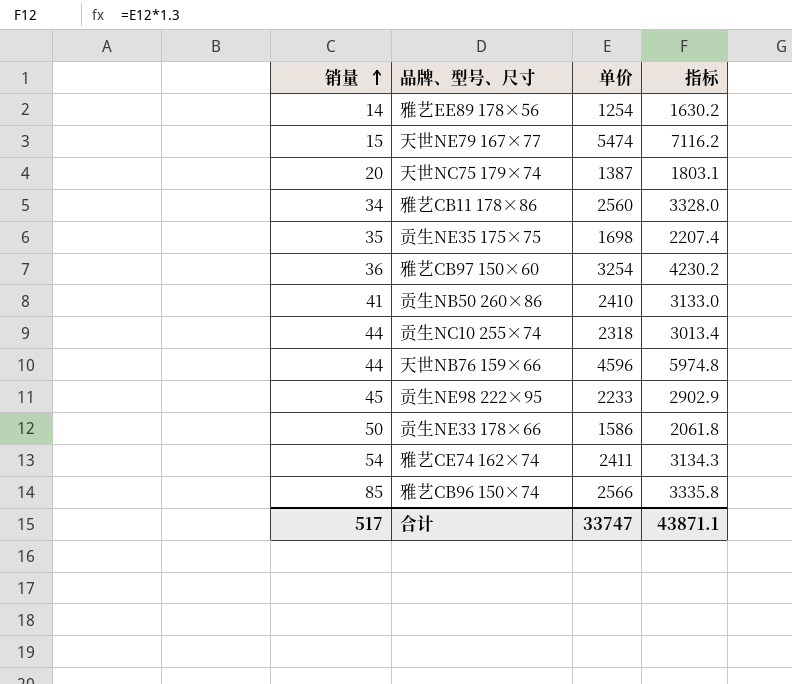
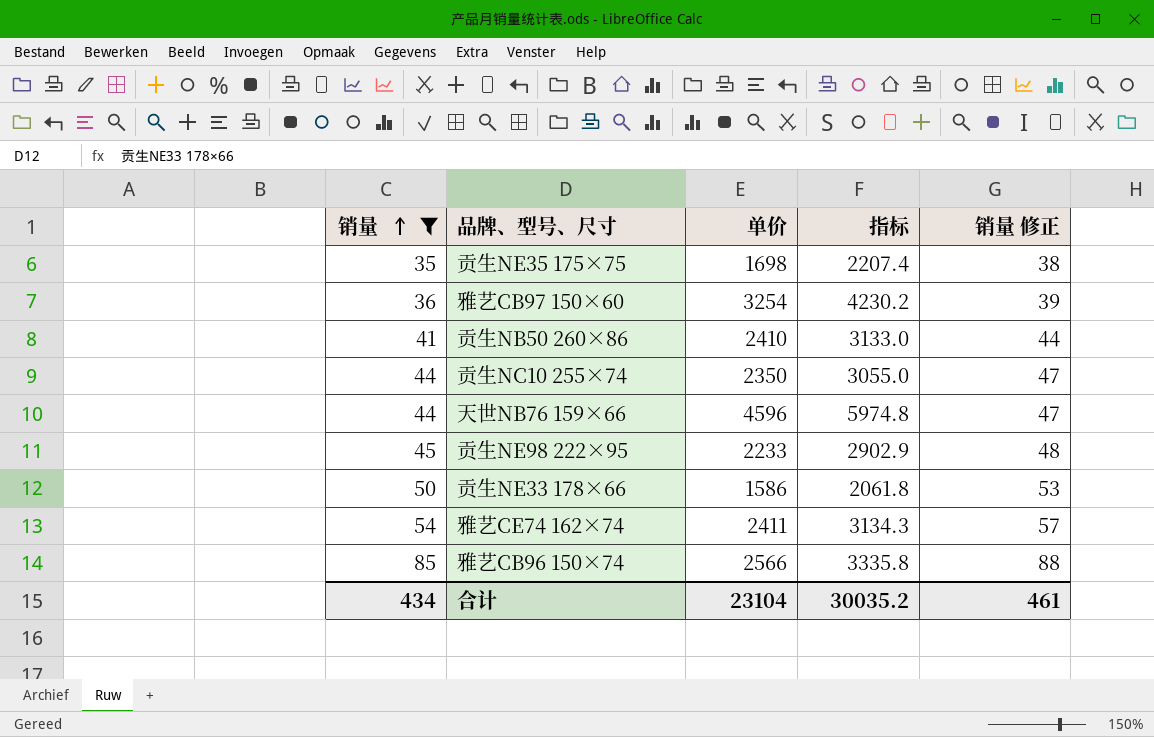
filter: none -> 销量 >= 35
column 销量 修正 | formula: none -> [销量] + 3
贡生NC10 255×74 | 单价: 2318 -> 2350
贡生NC10 255×74 | 指标: 3013.4 -> 3055.0
合计 | 销量: 517 -> 434
合计 | 单价: 33747 -> 23104
合计 | 指标: 43871.1 -> 30035.2

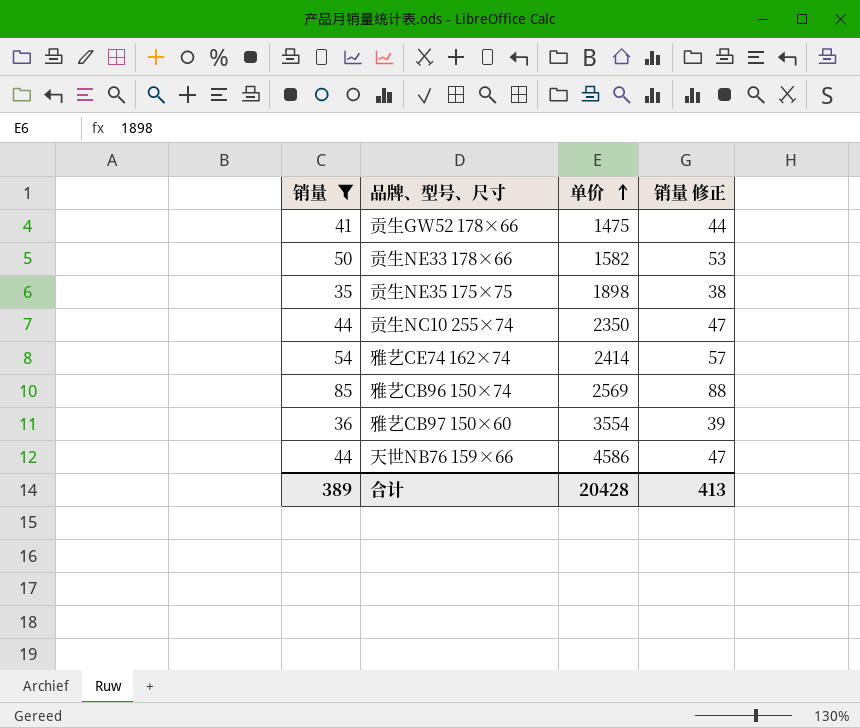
row order: 销量 ascending -> 单价 ascending
column 指标 | formula: [单价] * 1.3 -> none
row 贡生NB50 260×86: 41 | 2410 | 3133.0 | 44 -> none
row 贡生NE98 222×95: 45 | 2233 | 2902.9 | 48 -> none
row 贡生GW52 178×66: none -> 41 | 1475 | 44
贡生NE33 178×66 | 单价: 1586 -> 1582
贡生NE35 175×75 | 单价: 1698 -> 1898
雅艺CE74 162×74 | 单价: 2411 -> 2414
雅艺CB96 150×74 | 单价: 2566 -> 2569
雅艺CB97 150×60 | 单价: 3254 -> 3554
天世NB76 159×66 | 单价: 4596 -> 4586
合计 | 销量: 434 -> 389
合计 | 单价: 23104 -> 20428
合计 | 销量 修正: 461 -> 413

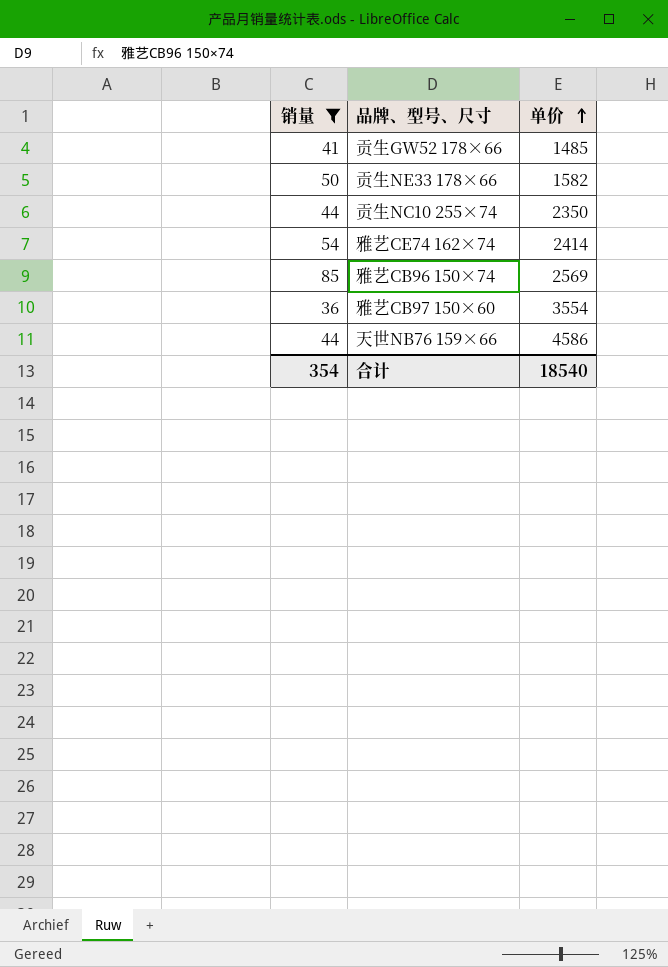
column 销量 修正 | formula: [销量] + 3 -> none
row 贡生NE35 175×75: 35 | 1898 | 38 -> none
贡生GW52 178×66 | 单价: 1475 -> 1485
合计 | 销量: 389 -> 354
合计 | 单价: 20428 -> 18540

